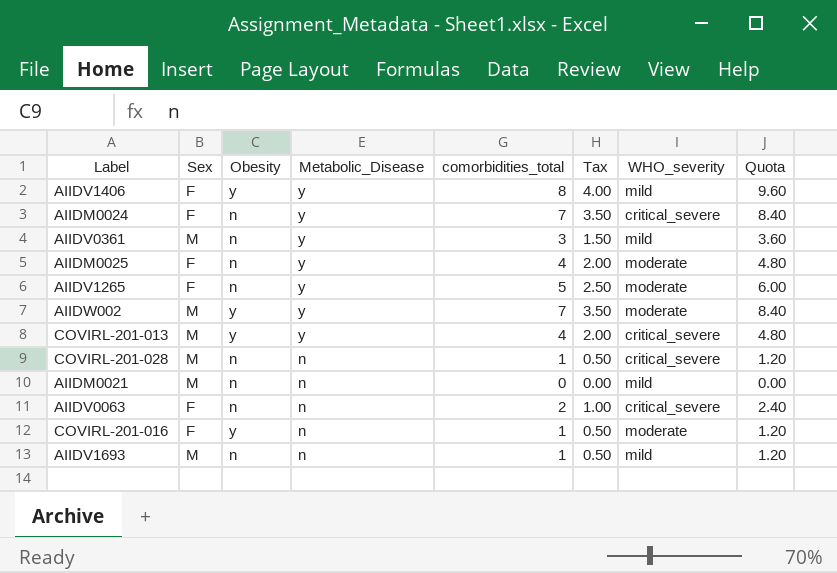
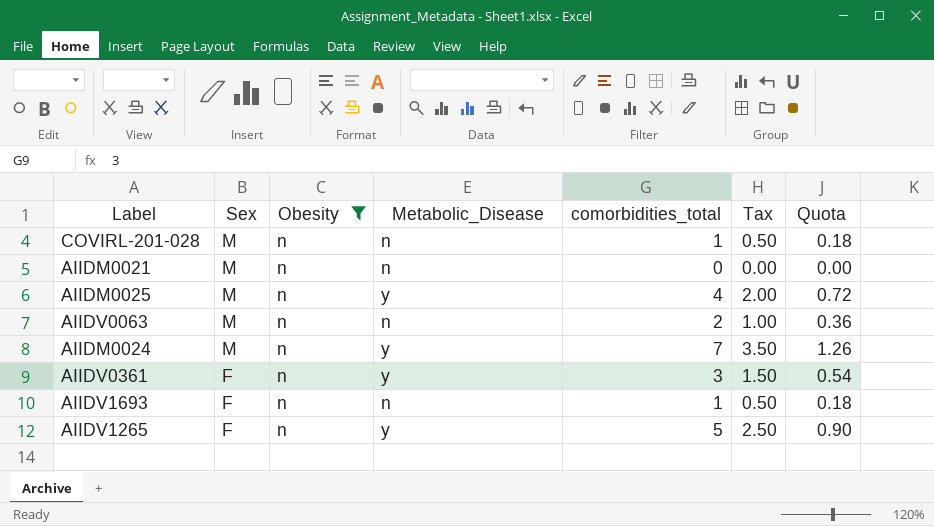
filter: none -> Obesity = n
row order: Metabolic_Disease descending -> Sex descending
column WHO_severity | position: 7 -> none
column Quota | formula: [comorbidities_total] * 1.2 -> [comorbidities_total] * 0.18
AIIDM0025 | Sex: F -> M
AIIDV0063 | Sex: F -> M
AIIDM0024 | Sex: F -> M
AIIDV0361 | Sex: M -> F
AIIDV1693 | Sex: M -> F

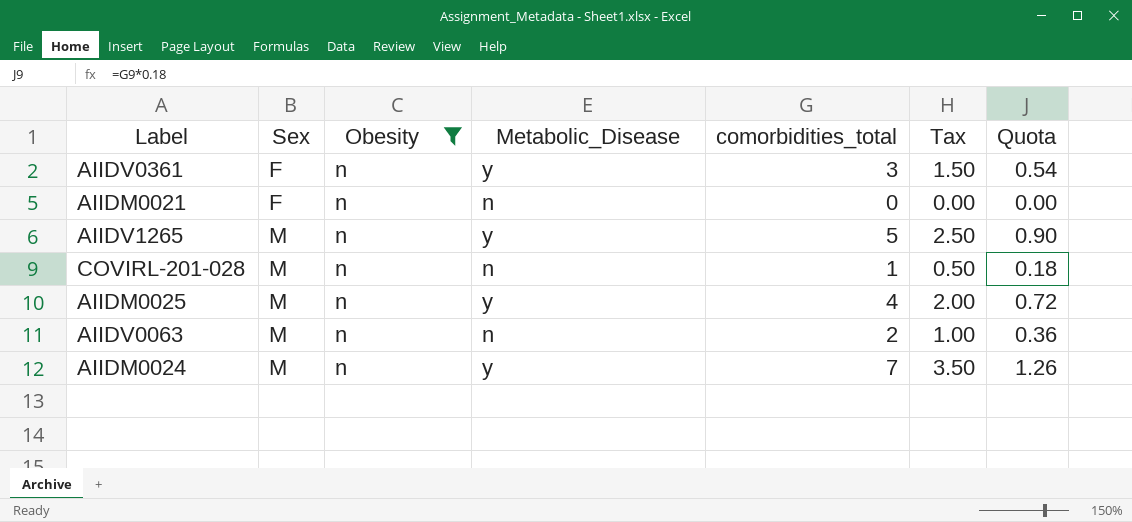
row order: Sex descending -> Sex ascending
row AIIDV1693: F | n | n | 1 | 0.50 | 0.18 -> none
AIIDM0021 | Sex: M -> F
AIIDV1265 | Sex: F -> M

